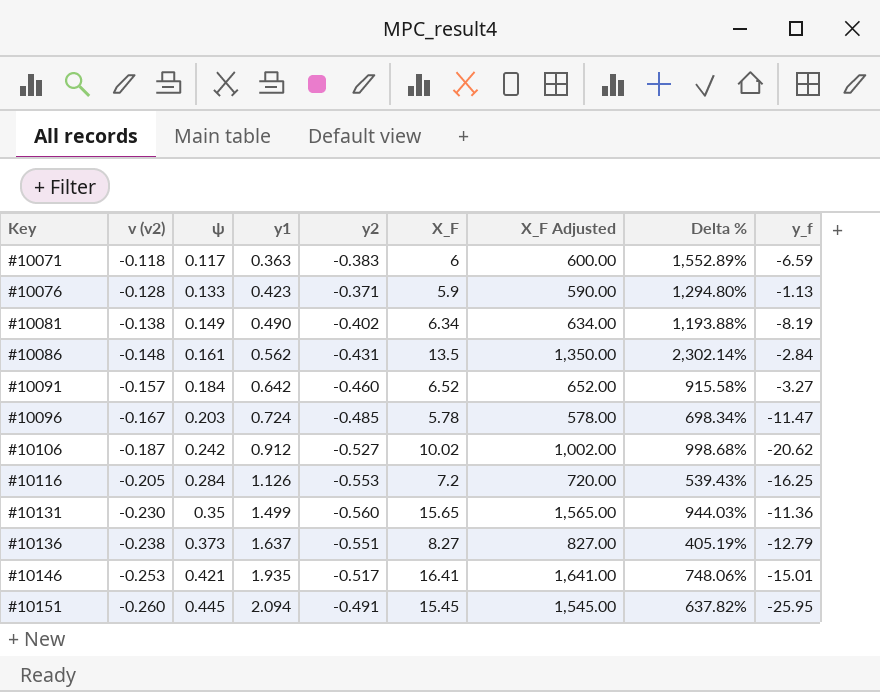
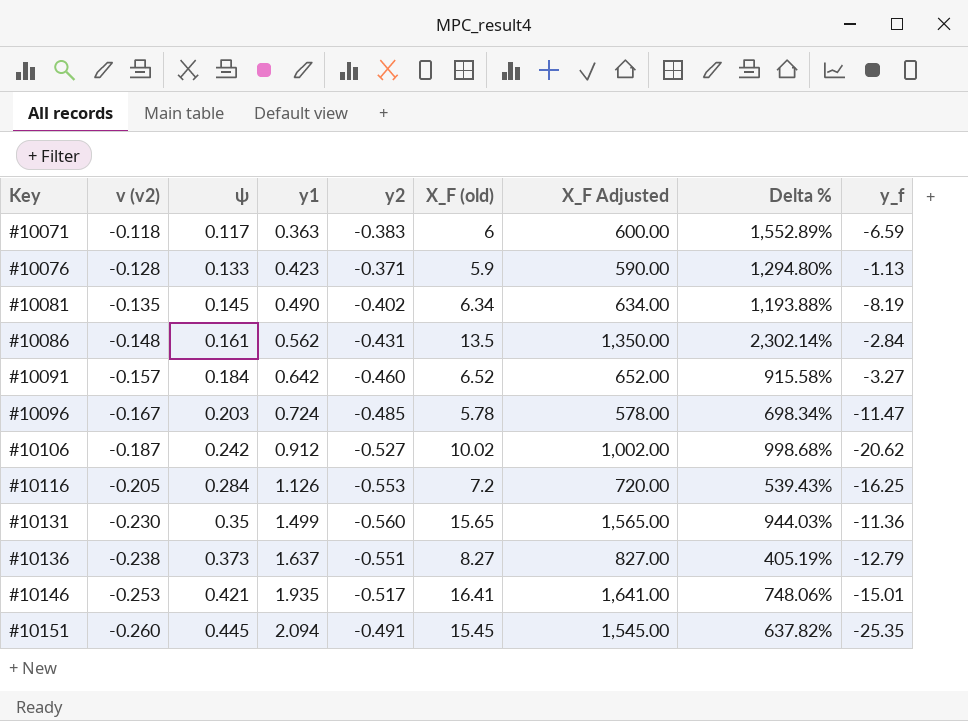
column name: X_F -> X_F (old)
#10081 | v (v2): -0.138 -> -0.135
#10081 | ψ: 0.149 -> 0.145
#10151 | y_f: -25.95 -> -25.35

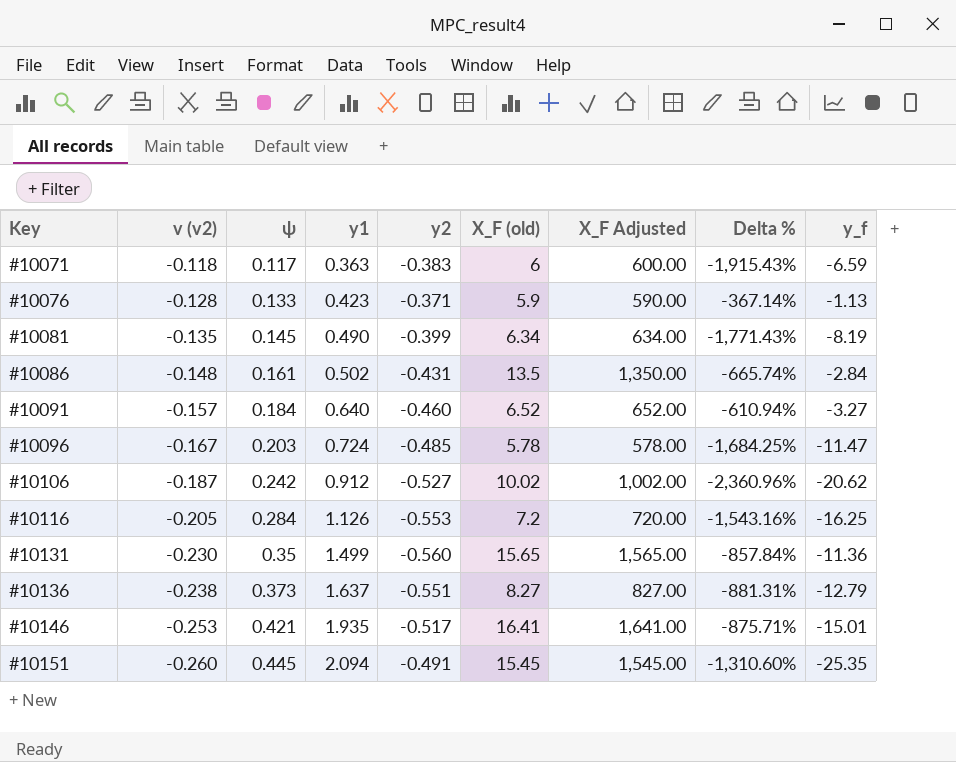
column Delta % | formula: ([X_F (old)] - [y1]) / [y1] -> ([y_f] - [y1]) / [y1]
#10081 | y2: -0.402 -> -0.399
#10086 | y1: 0.562 -> 0.502
#10091 | y1: 0.642 -> 0.640

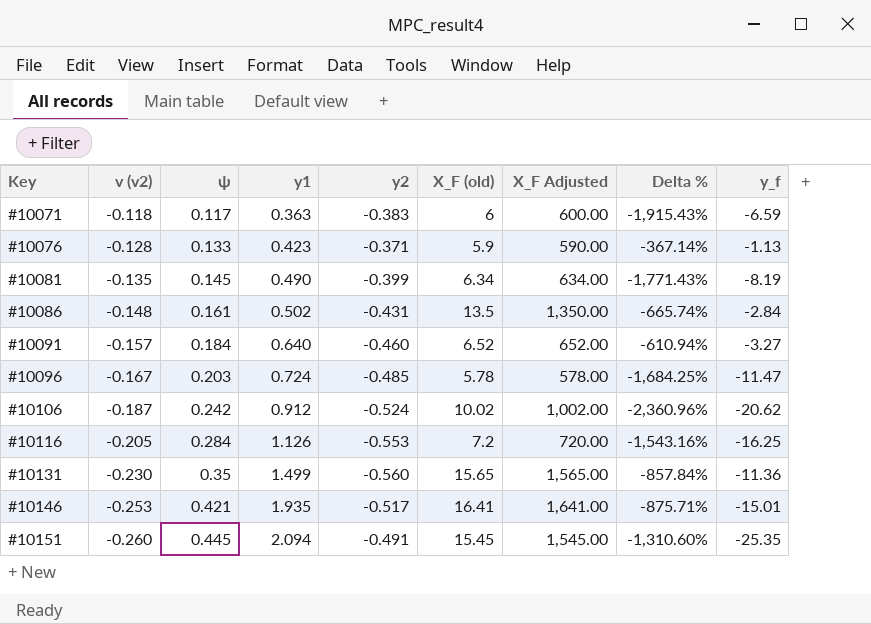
row #10136: -0.238 | 0.373 | 1.637 | -0.551 | 8.27 | 827.00 | -881.31% | -12.79 -> none
#10106 | y2: -0.527 -> -0.524

